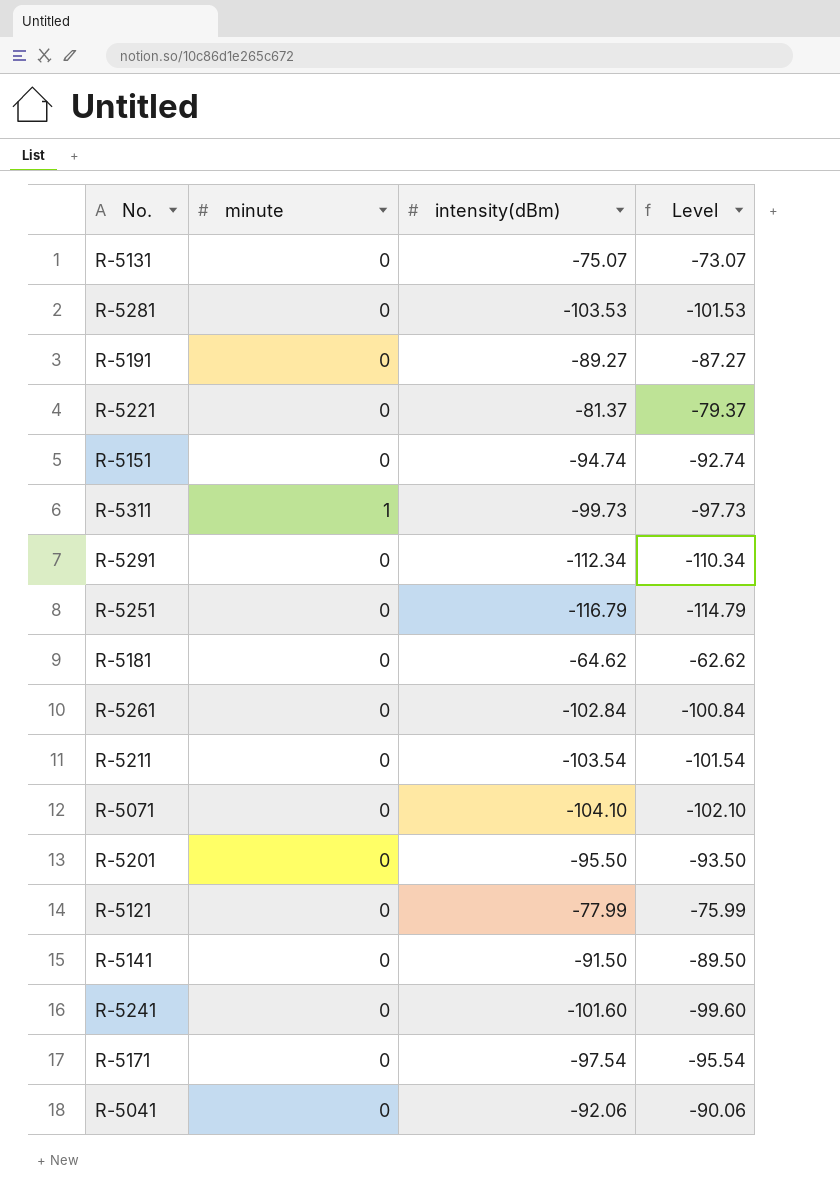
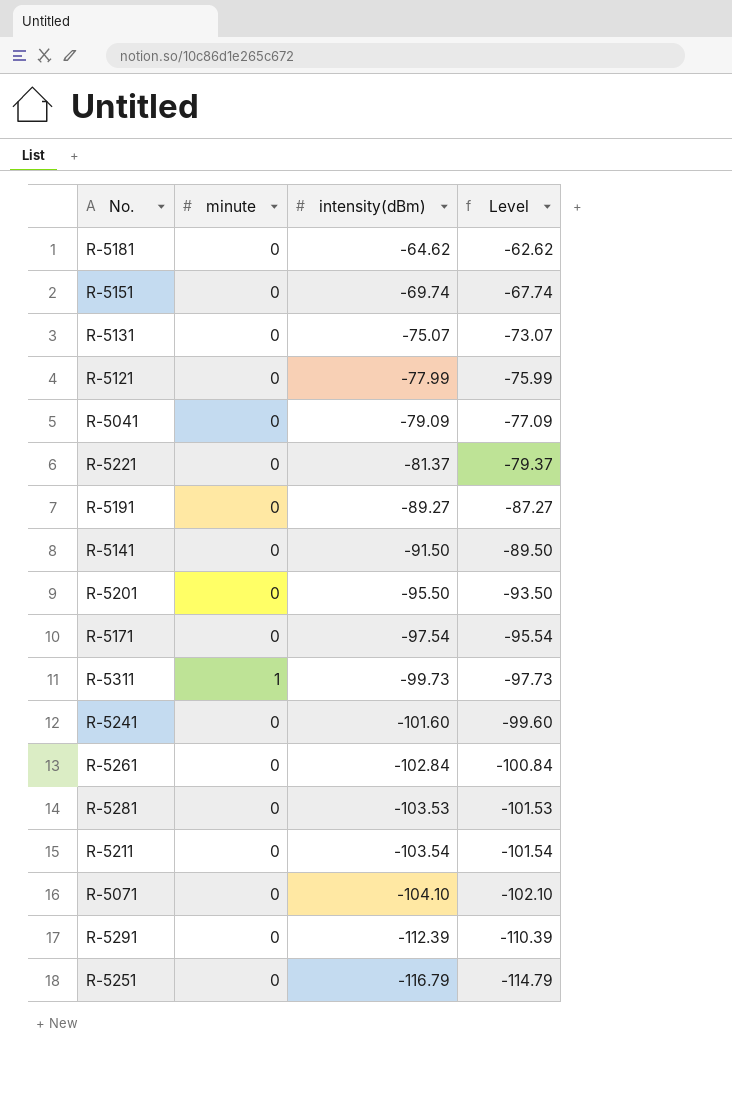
row order: none -> intensity(dBm) descending
R-5151 | intensity(dBm): -94.74 -> -69.74
R-5151 | Level: -92.74 -> -67.74
R-5041 | intensity(dBm): -92.06 -> -79.09
R-5041 | Level: -90.06 -> -77.09
R-5291 | intensity(dBm): -112.34 -> -112.39
R-5291 | Level: -110.34 -> -110.39

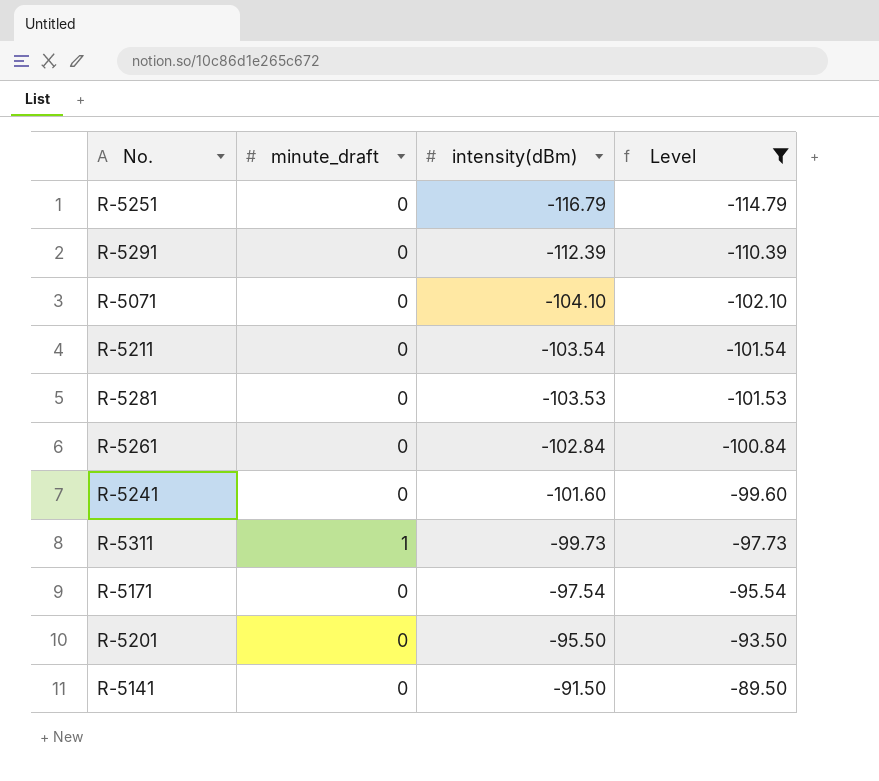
filter: none -> Level <= -89.50
row order: intensity(dBm) descending -> intensity(dBm) ascending
column name: minute -> minute_draft

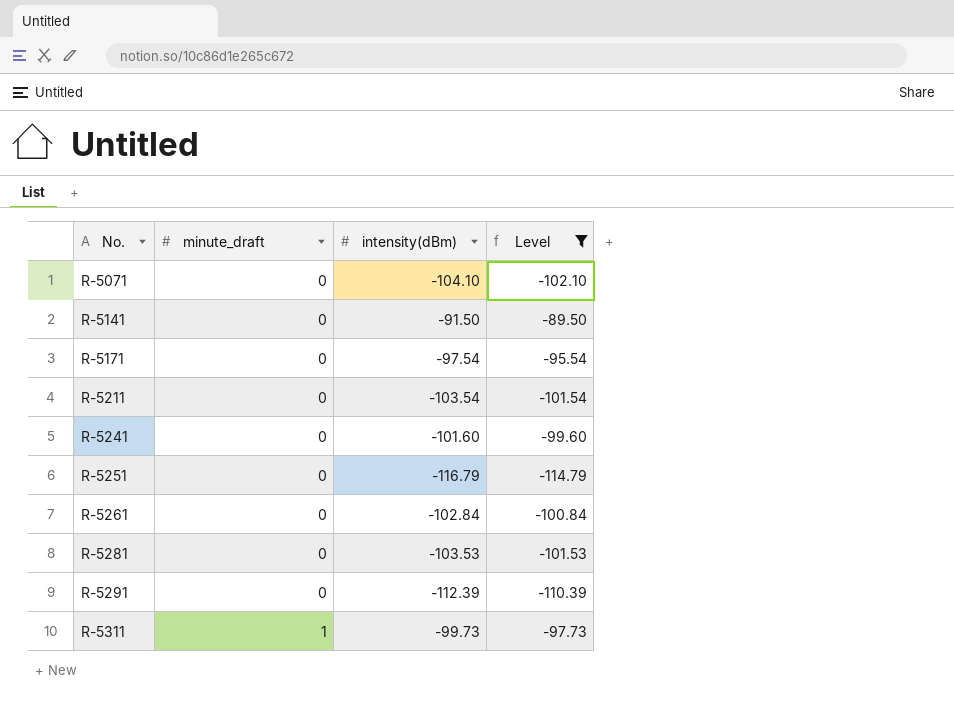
row order: intensity(dBm) ascending -> No. ascending
row R-5201: 0 | -95.50 | -93.50 -> none

